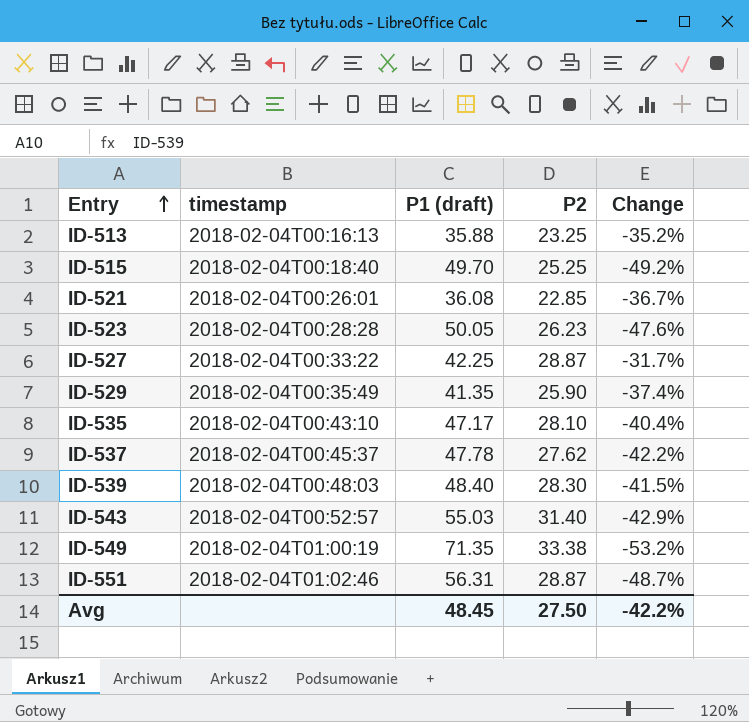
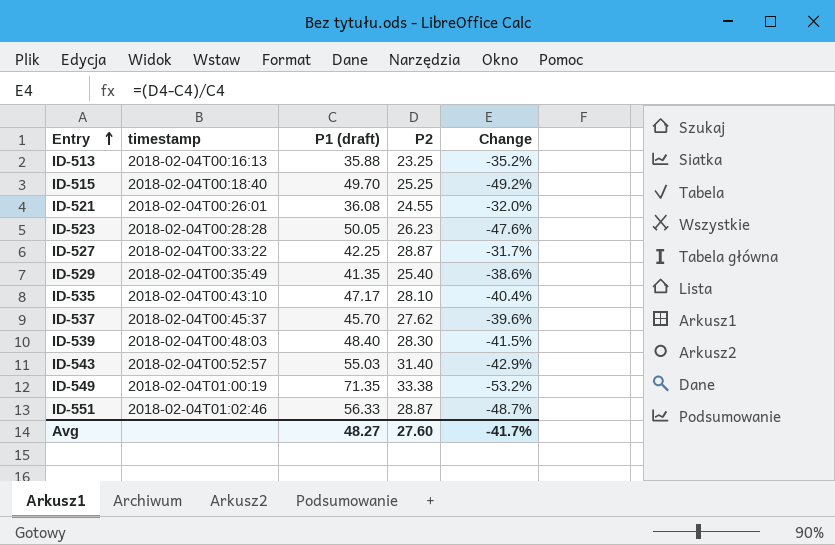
ID-521 | P2: 22.85 -> 24.55
ID-521 | Change: -36.7% -> -32.0%
ID-529 | P2: 25.90 -> 25.40
ID-529 | Change: -37.4% -> -38.6%
ID-537 | P1 (draft): 47.78 -> 45.70
ID-537 | Change: -42.2% -> -39.6%
ID-551 | P1 (draft): 56.31 -> 56.33
Avg | P1 (draft): 48.45 -> 48.27
Avg | P2: 27.50 -> 27.60
Avg | Change: -42.2% -> -41.7%

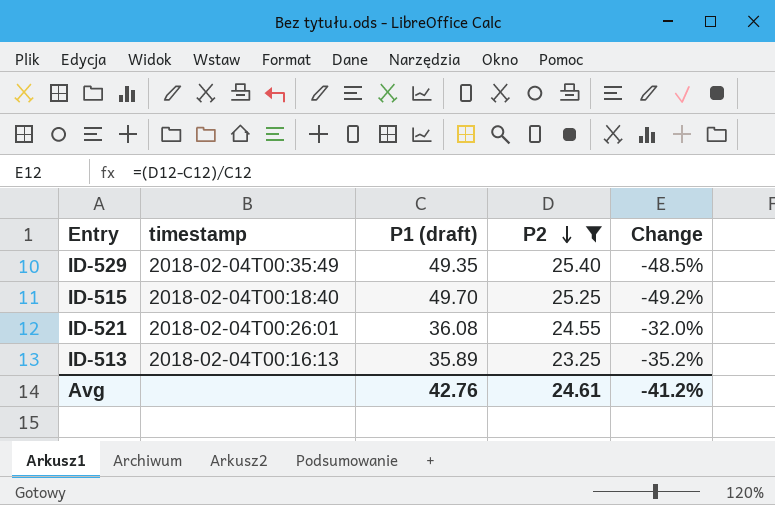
filter: none -> P2 <= 25.40
row order: Entry ascending -> P2 descending
ID-529 | P1 (draft): 41.35 -> 49.35
ID-529 | Change: -38.6% -> -48.5%
ID-513 | P1 (draft): 35.88 -> 35.89
Avg | P1 (draft): 48.27 -> 42.76
Avg | P2: 27.60 -> 24.61
Avg | Change: -41.7% -> -41.2%

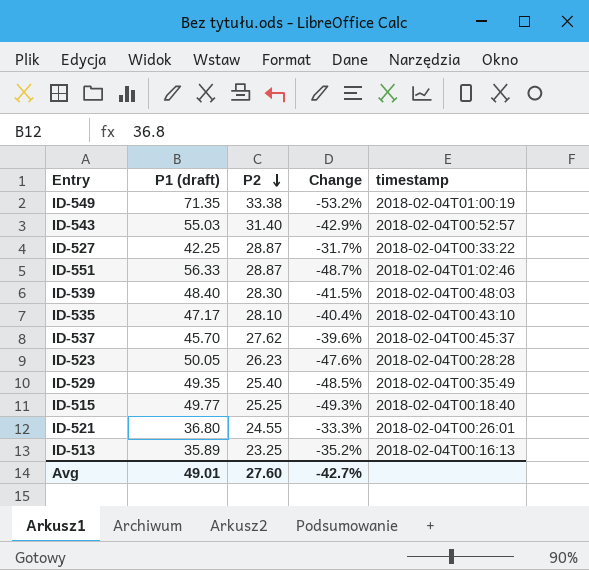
filter: P2 <= 25.40 -> none
column timestamp | position: 2 -> 5
ID-515 | P1 (draft): 49.70 -> 49.77
ID-515 | Change: -49.2% -> -49.3%
ID-521 | P1 (draft): 36.08 -> 36.80
ID-521 | Change: -32.0% -> -33.3%
Avg | P1 (draft): 42.76 -> 49.01
Avg | P2: 24.61 -> 27.60
Avg | Change: -41.2% -> -42.7%

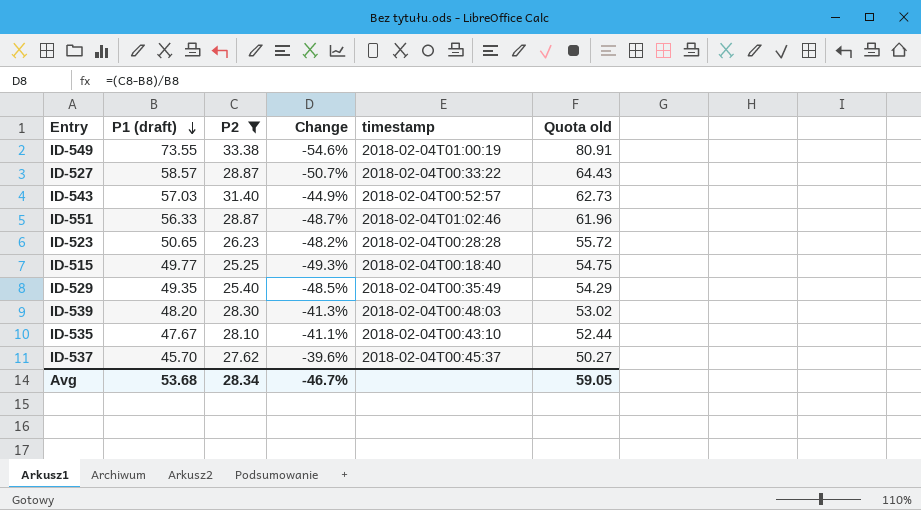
filter: none -> P2 >= 25.25
row order: P2 descending -> P1 (draft) descending
column Quota old | formula: none -> [P1 (draft)] * 1.1
ID-549 | P1 (draft): 71.35 -> 73.55
ID-549 | Change: -53.2% -> -54.6%
ID-527 | P1 (draft): 42.25 -> 58.57
ID-527 | Change: -31.7% -> -50.7%
ID-543 | P1 (draft): 55.03 -> 57.03
ID-543 | Change: -42.9% -> -44.9%
ID-523 | P1 (draft): 50.05 -> 50.65
ID-523 | Change: -47.6% -> -48.2%
ID-539 | P1 (draft): 48.40 -> 48.20
ID-539 | Change: -41.5% -> -41.3%
ID-535 | P1 (draft): 47.17 -> 47.67
ID-535 | Change: -40.4% -> -41.1%
Avg | P1 (draft): 49.01 -> 53.68
Avg | P2: 27.60 -> 28.34
Avg | Change: -42.7% -> -46.7%

